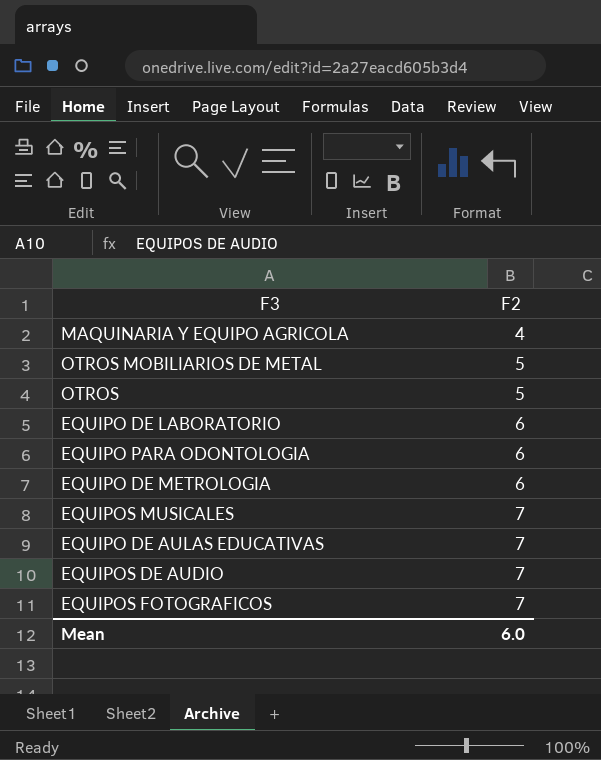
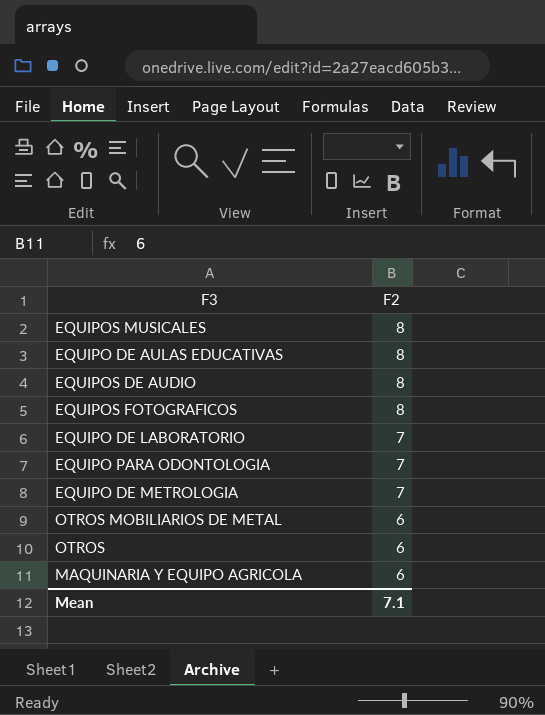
row order: F2 ascending -> F2 descending
EQUIPOS MUSICALES | F2: 7 -> 8
EQUIPO DE AULAS EDUCATIVAS | F2: 7 -> 8
EQUIPOS DE AUDIO | F2: 7 -> 8
EQUIPOS FOTOGRAFICOS | F2: 7 -> 8
EQUIPO DE LABORATORIO | F2: 6 -> 7
EQUIPO PARA ODONTOLOGIA | F2: 6 -> 7
EQUIPO DE METROLOGIA | F2: 6 -> 7
OTROS MOBILIARIOS DE METAL | F2: 5 -> 6
OTROS | F2: 5 -> 6
MAQUINARIA Y EQUIPO AGRICOLA | F2: 4 -> 6
Mean | F2: 6.0 -> 7.1

